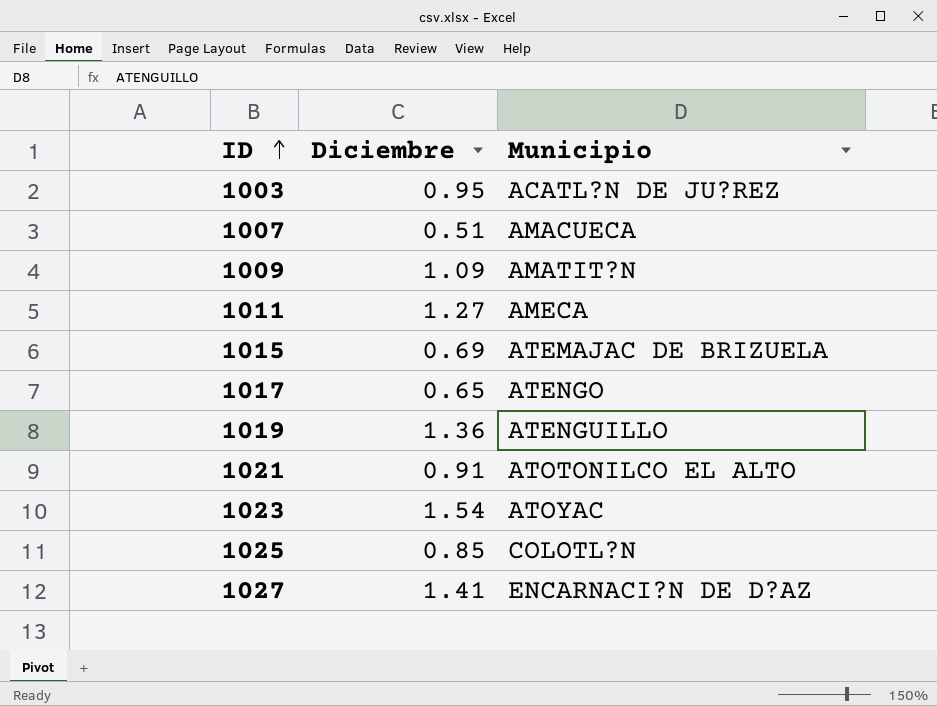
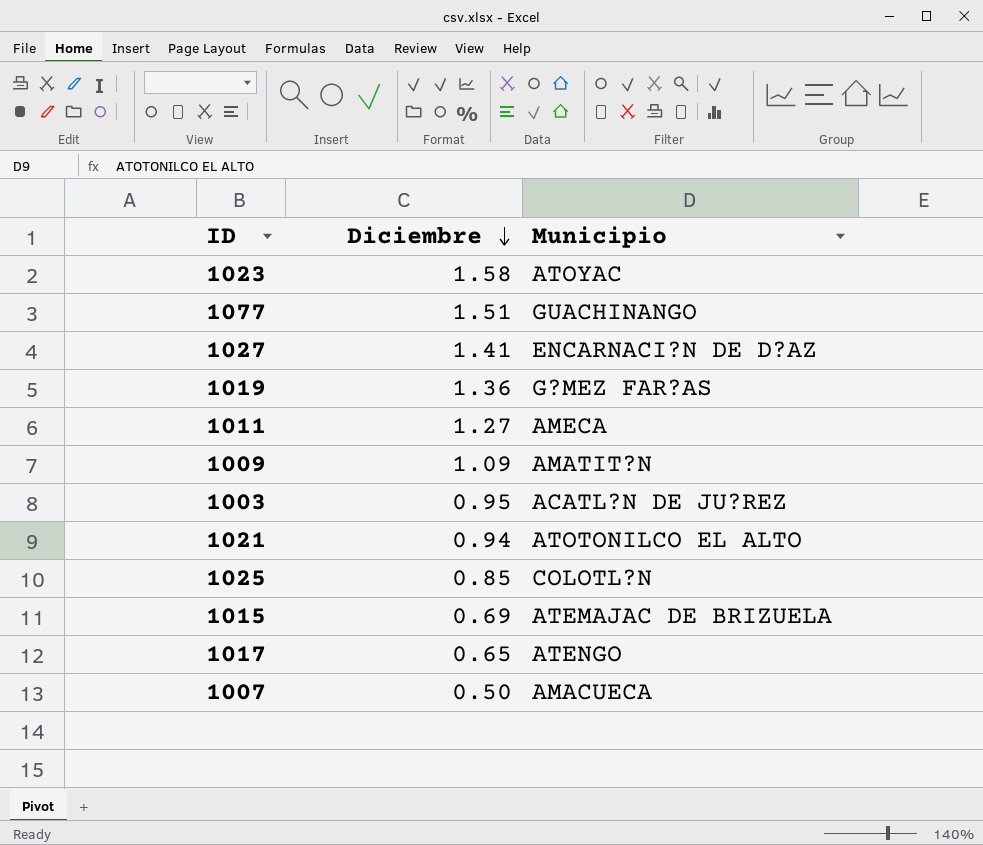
row order: ID ascending -> Diciembre descending
1023 | Diciembre: 1.54 -> 1.58
row 1077: none -> 1.51 | GUACHINANGO
1019 | Municipio: ATENGUILLO -> G?MEZ FAR?AS
1021 | Diciembre: 0.91 -> 0.94
1007 | Diciembre: 0.51 -> 0.50

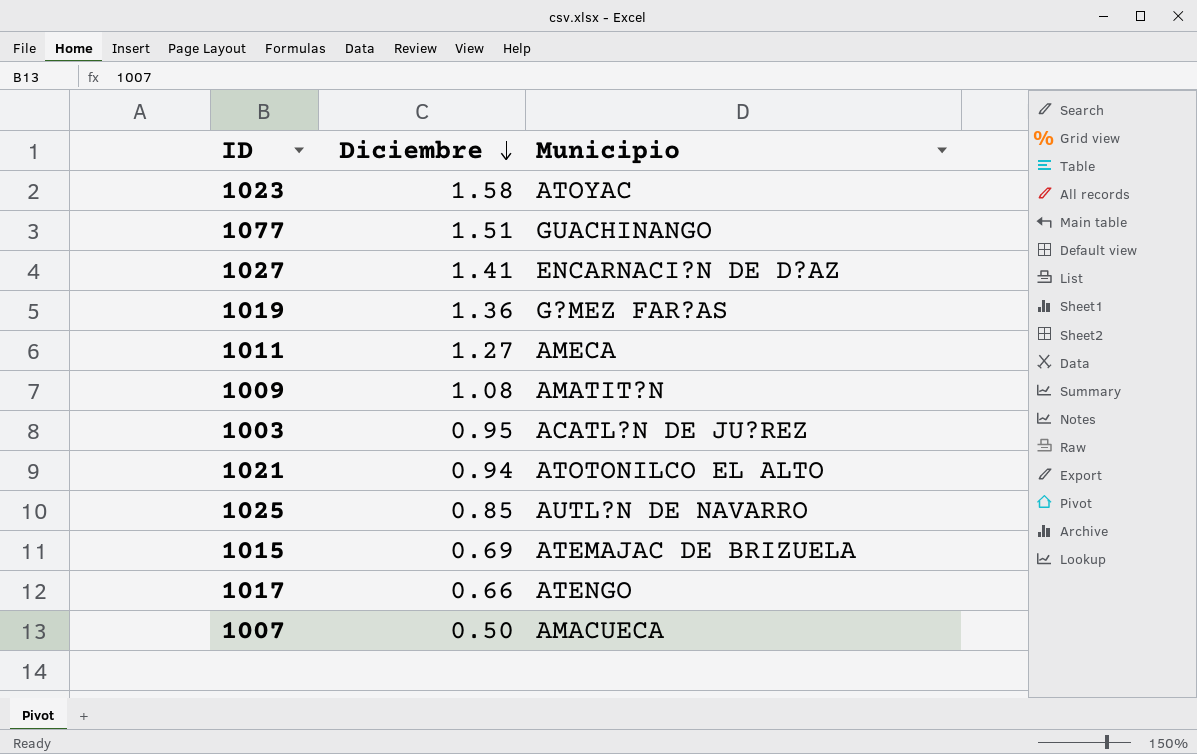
1009 | Diciembre: 1.09 -> 1.08
1025 | Municipio: COLOTL?N -> AUTL?N DE NAVARRO
1017 | Diciembre: 0.65 -> 0.66

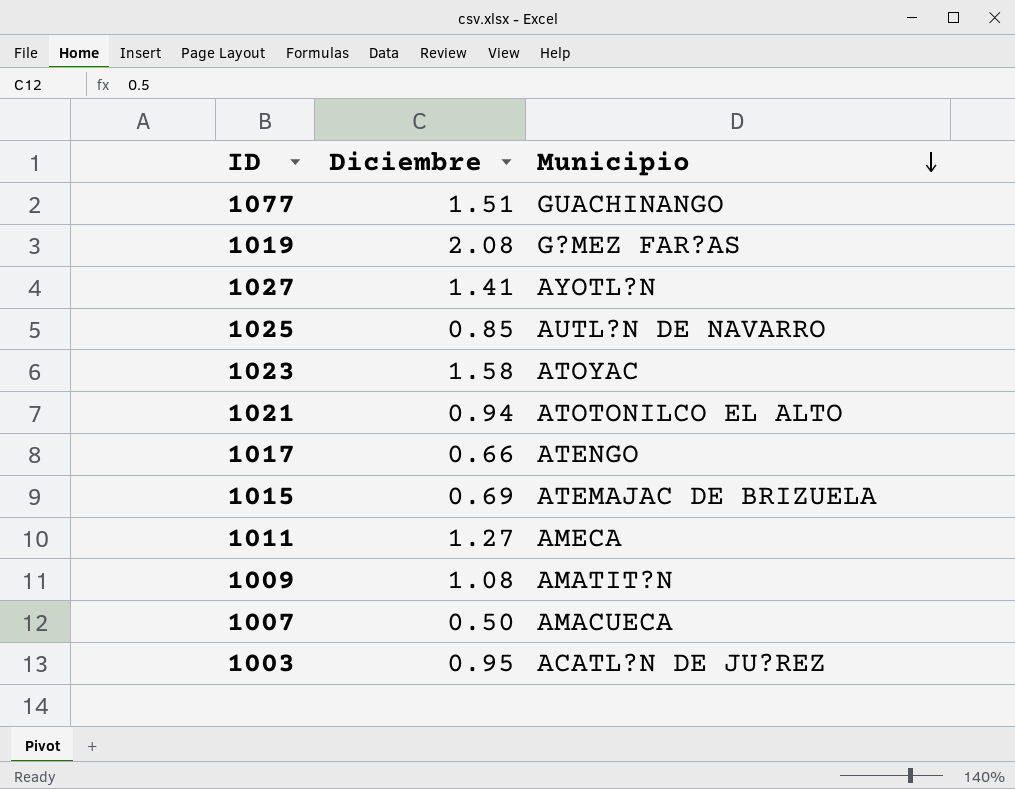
row order: Diciembre descending -> Municipio descending
1019 | Diciembre: 1.36 -> 2.08
1027 | Municipio: ENCARNACI?N DE D?AZ -> AYOTL?N

